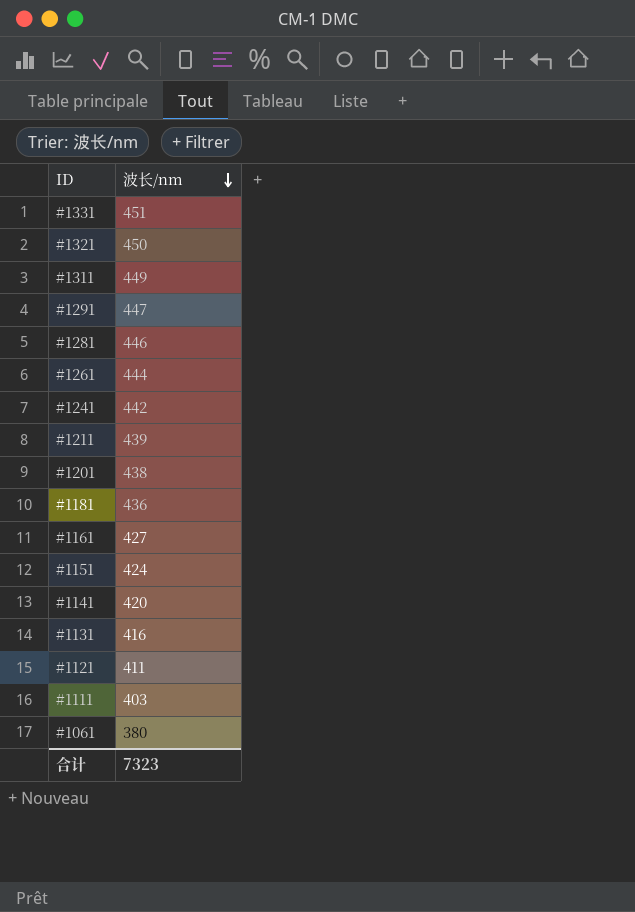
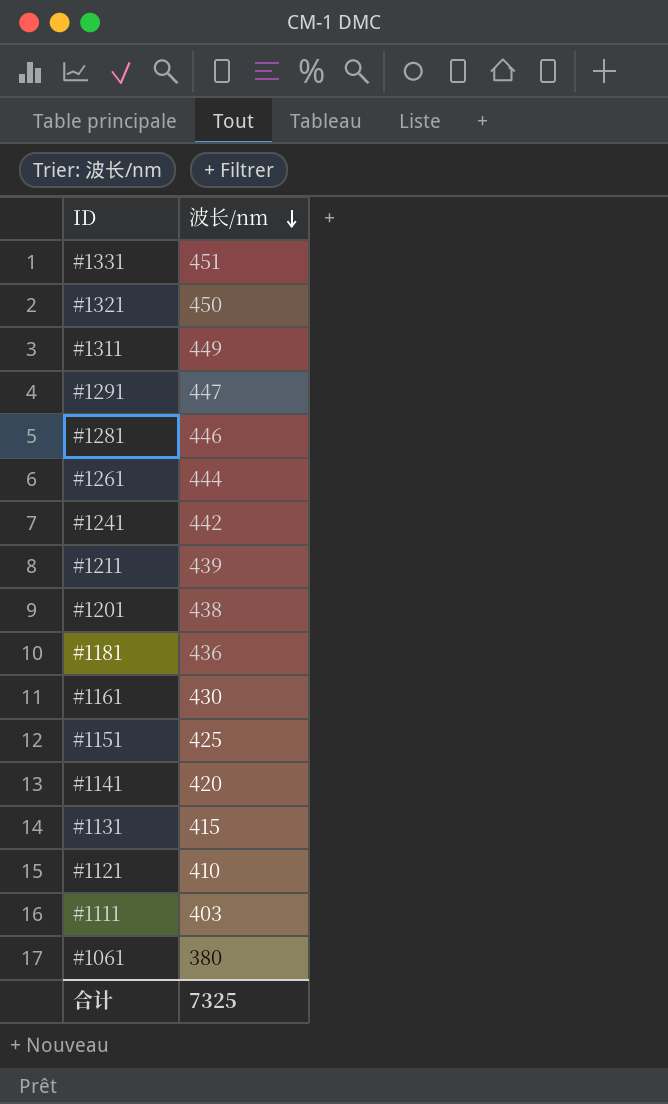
#1161 | 波长/nm: 427 -> 430
#1151 | 波长/nm: 424 -> 425
#1131 | 波长/nm: 416 -> 415
#1121 | 波长/nm: 411 -> 410
合计 | 波长/nm: 7323 -> 7325

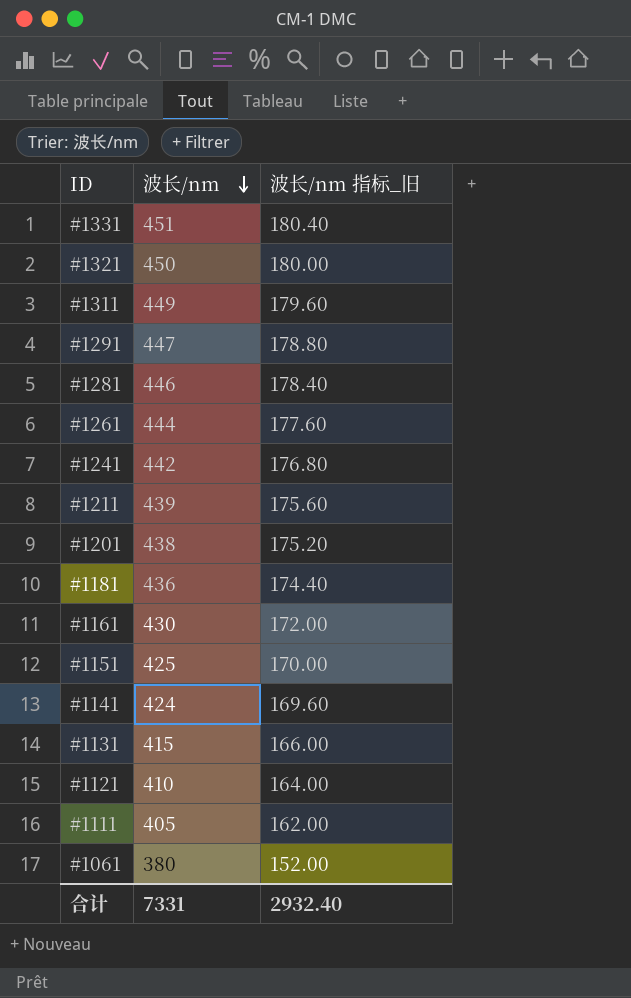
column 波长/nm 指标_旧 | formula: none -> [波长/nm] * 0.4
#1141 | 波长/nm: 420 -> 424
#1111 | 波长/nm: 403 -> 405
合计 | 波长/nm: 7325 -> 7331

